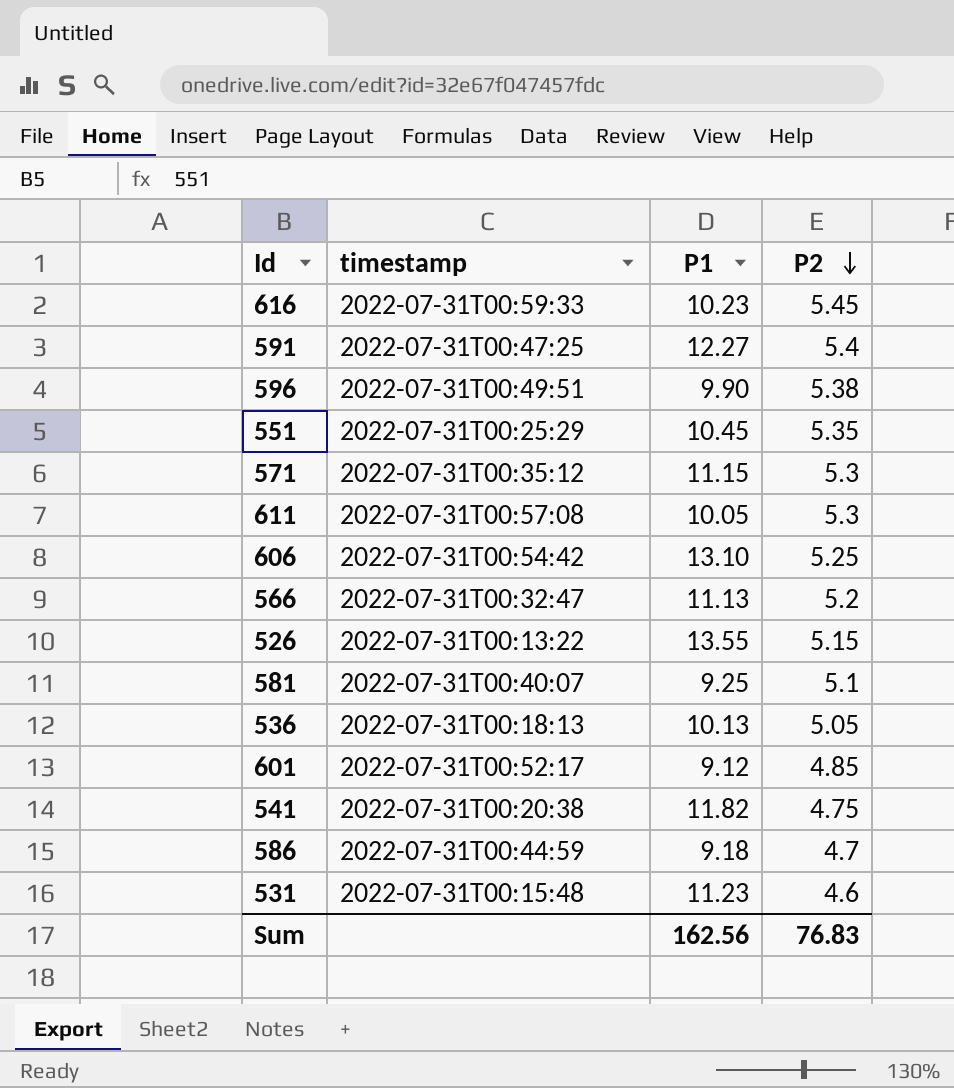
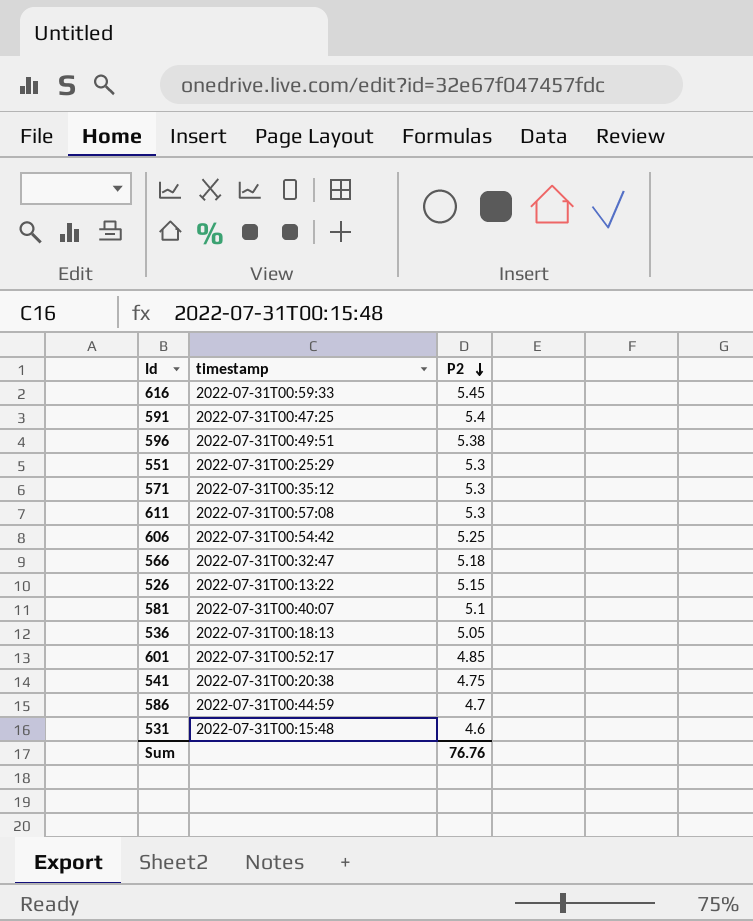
column P1 | position: 3 -> none
551 | P2: 5.35 -> 5.3
566 | P2: 5.2 -> 5.18
Sum | P2: 76.83 -> 76.76

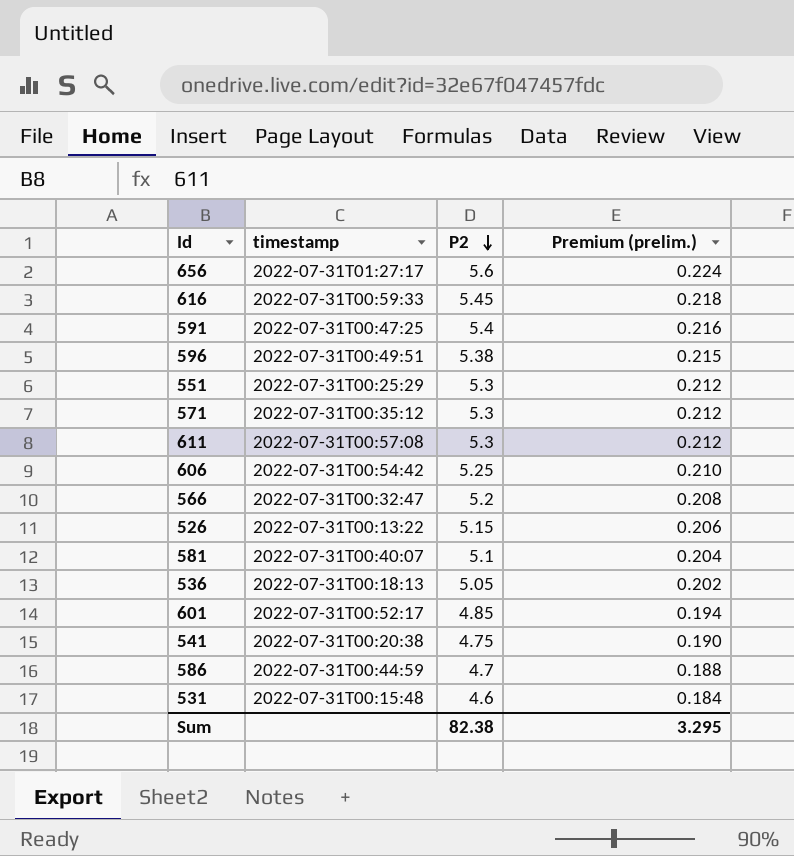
column Premium (prelim.) | formula: none -> [P2] * 0.04
row 656: none -> 2022-07-31T01:27:17 | 5.6 | 0.224
566 | P2: 5.18 -> 5.2
Sum | P2: 76.76 -> 82.38

